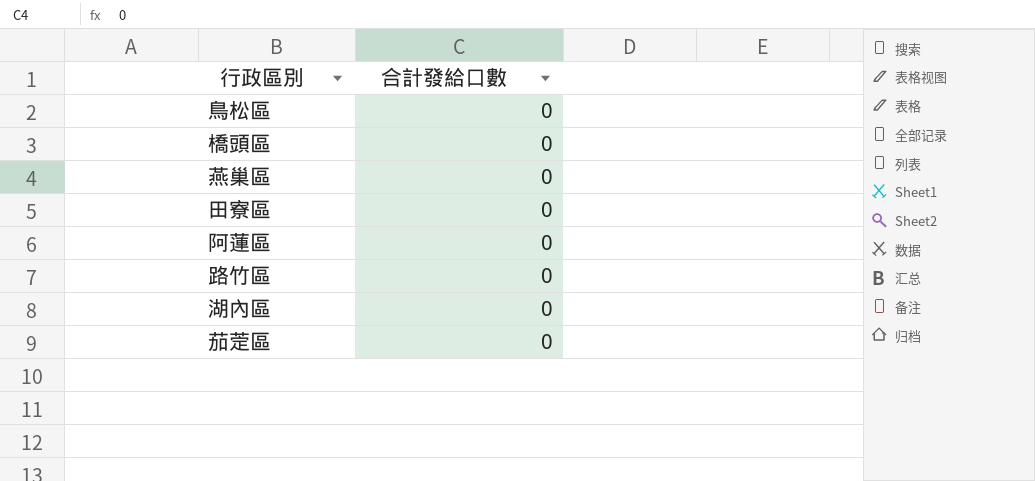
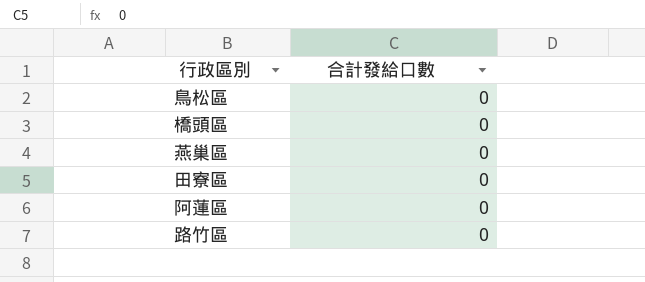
row 湖內區: 0 -> none
row 茄萣區: 0 -> none

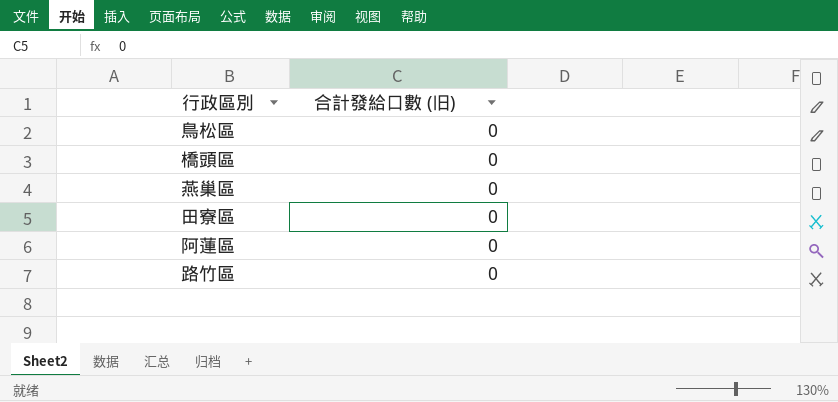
column name: 合計發給口數 -> 合計發給口數 (旧)

